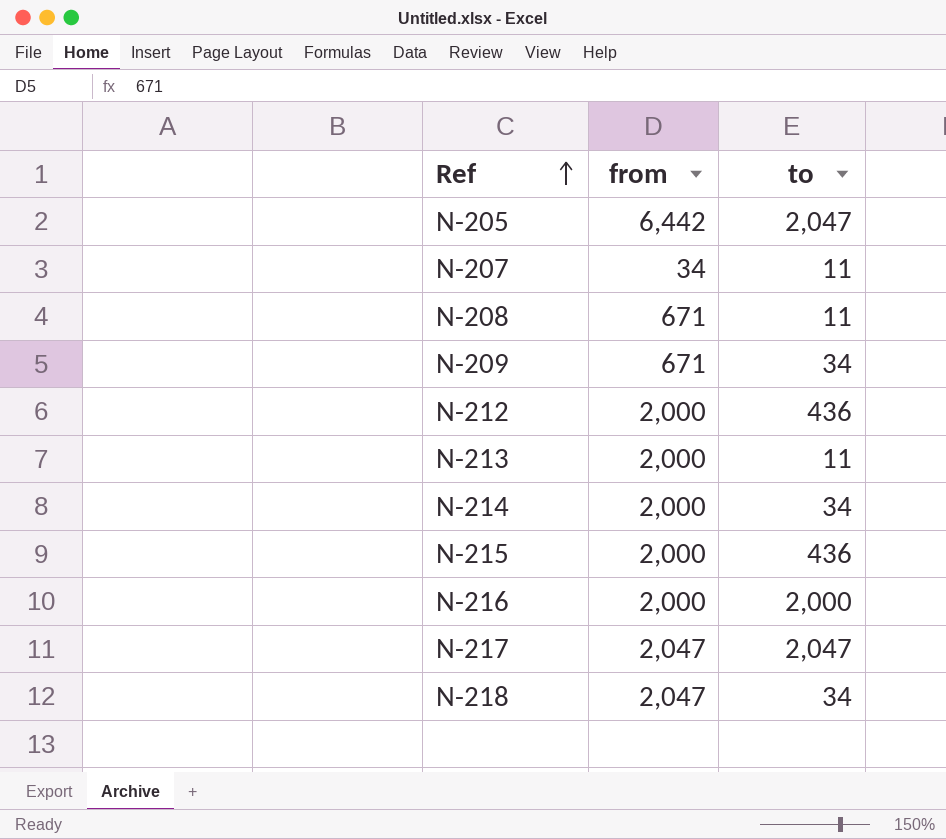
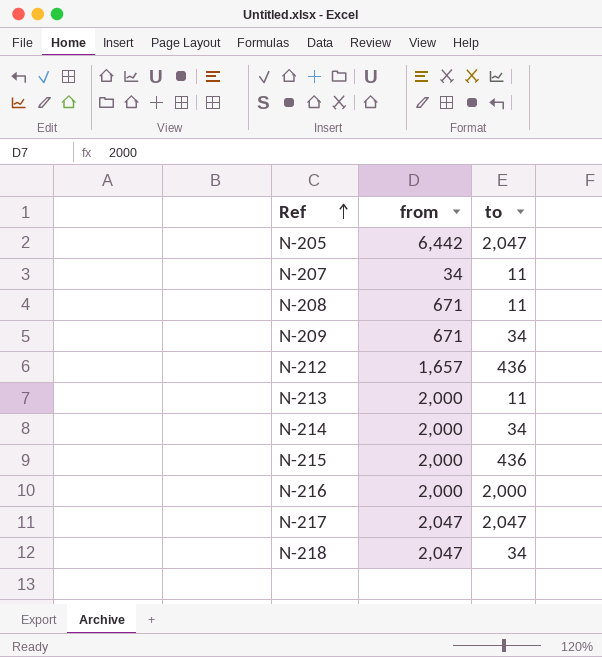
N-212 | from: 2,000 -> 1,657

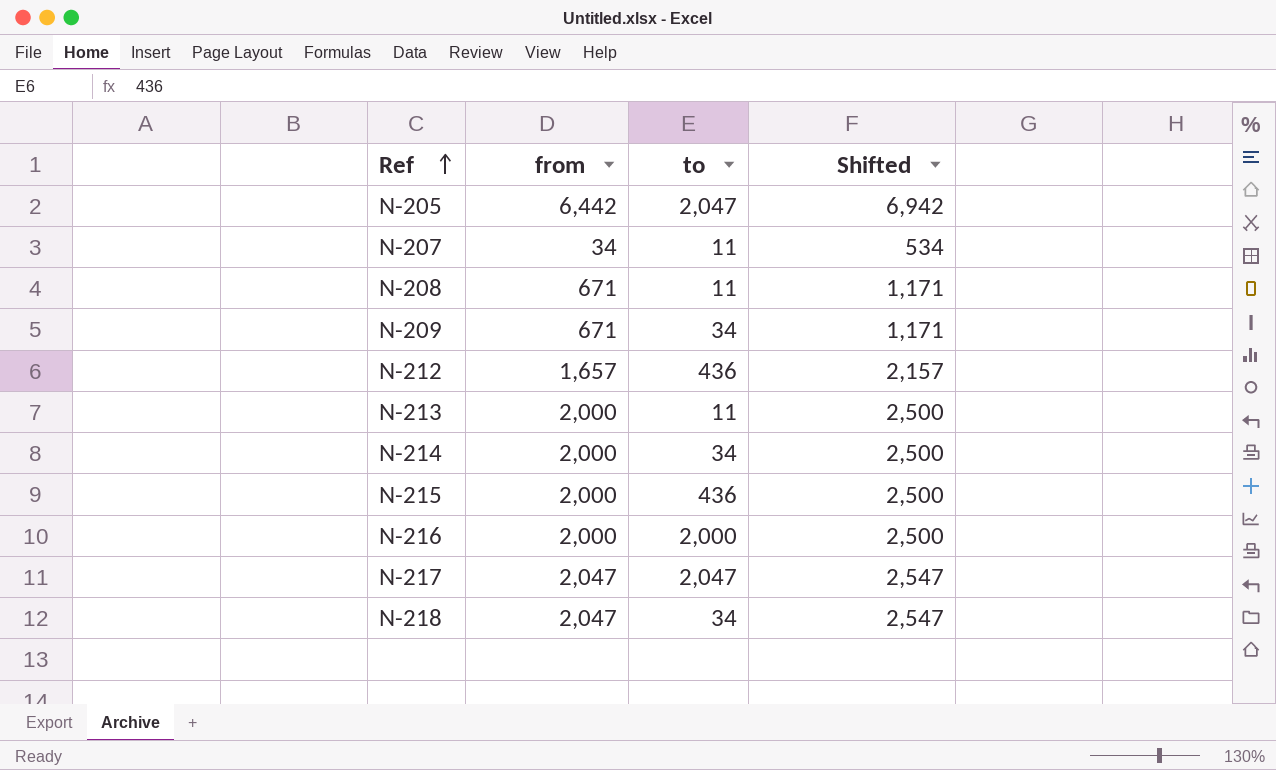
column Shifted | formula: none -> [from] + 500

